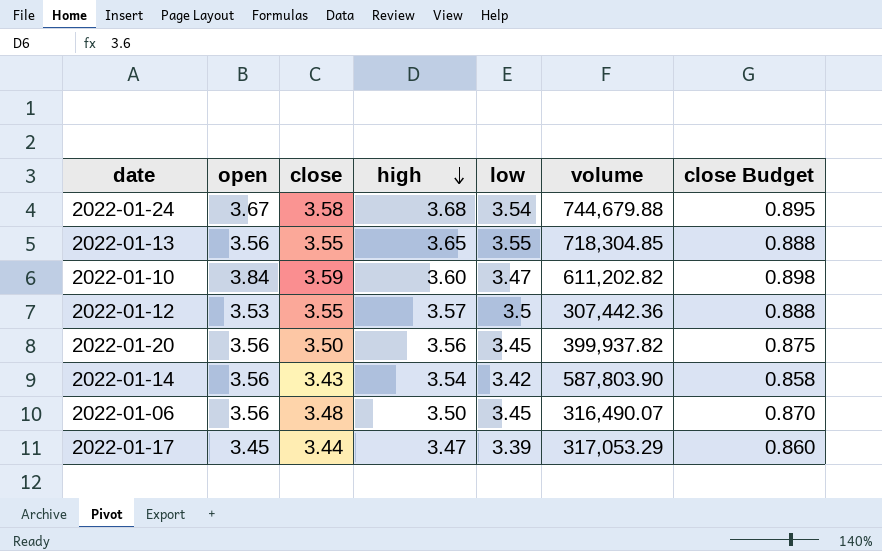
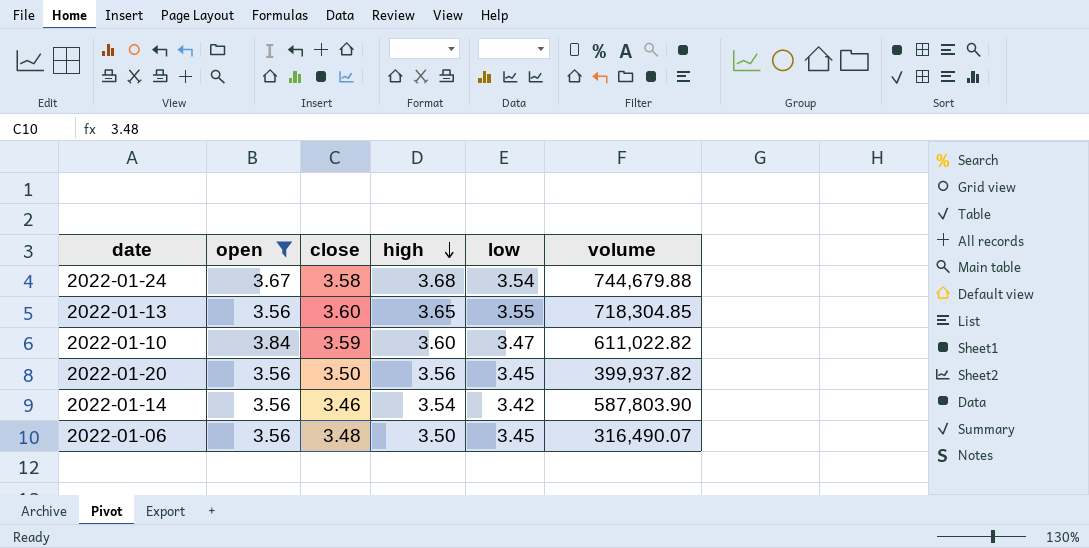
filter: none -> open >= 3.56
column close Budget | formula: [close] * 0.25 -> none
2022-01-13 | close: 3.55 -> 3.60
2022-01-10 | volume: 611,202.82 -> 611,022.82
2022-01-14 | close: 3.43 -> 3.46

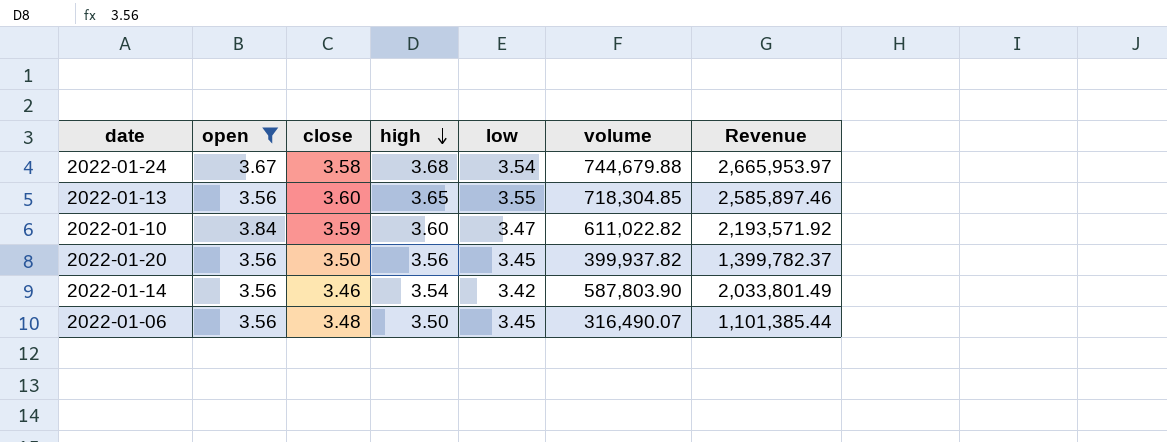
column Revenue | formula: none -> [close] * [volume]

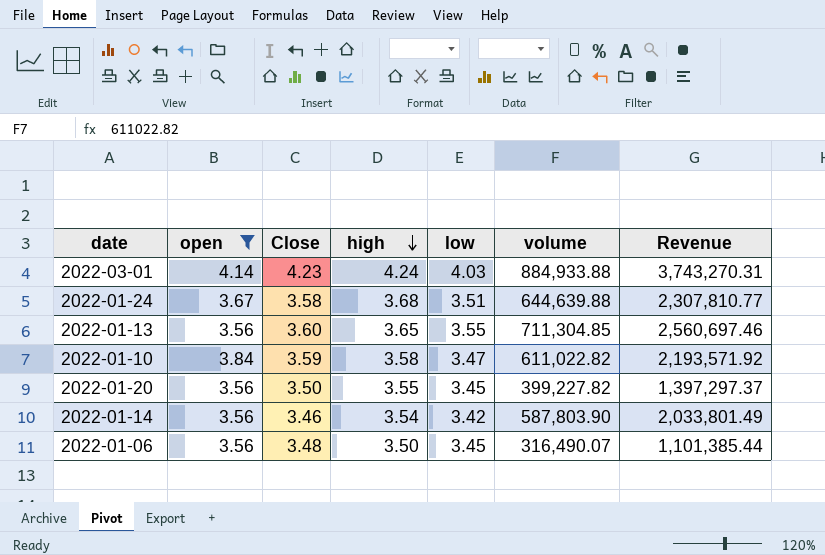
column name: close -> Close
row 2022-03-01: none -> 4.14 | 4.23 | 4.24 | 4.03 | 884,933.88 | 3,743,270.31
2022-01-24 | low: 3.54 -> 3.51
2022-01-24 | volume: 744,679.88 -> 644,639.88
2022-01-24 | Revenue: 2,665,953.97 -> 2,307,810.77
2022-01-13 | volume: 718,304.85 -> 711,304.85
2022-01-13 | Revenue: 2,585,897.46 -> 2,560,697.46
2022-01-10 | high: 3.60 -> 3.58
2022-01-20 | high: 3.56 -> 3.55
2022-01-20 | volume: 399,937.82 -> 399,227.82
2022-01-20 | Revenue: 1,399,782.37 -> 1,397,297.37

